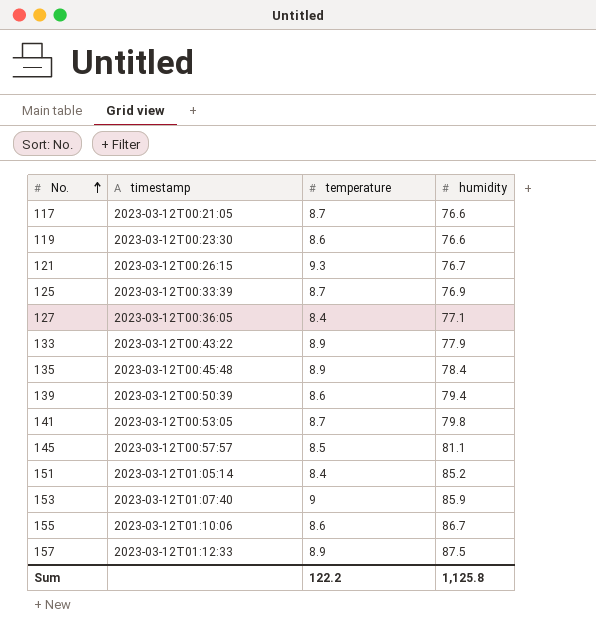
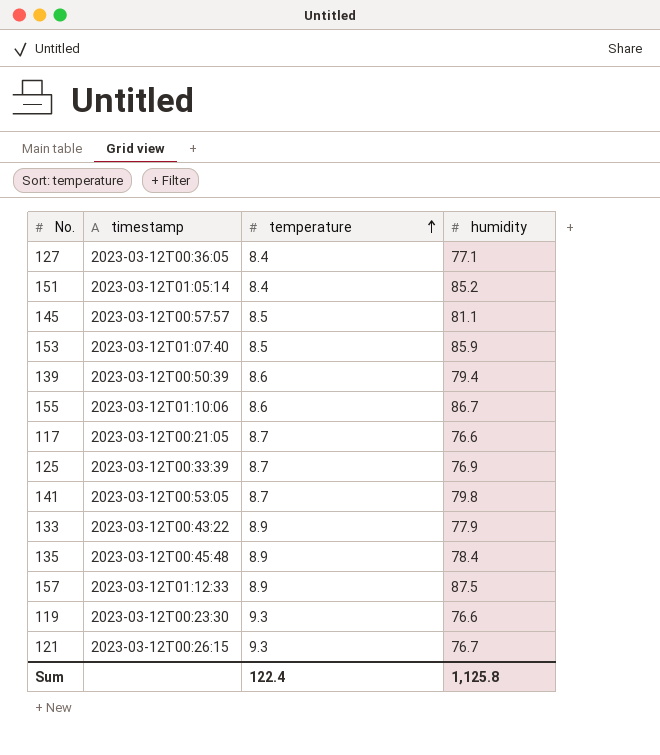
row order: No. ascending -> temperature ascending
153 | temperature: 9 -> 8.5
119 | temperature: 8.6 -> 9.3
Sum | temperature: 122.2 -> 122.4

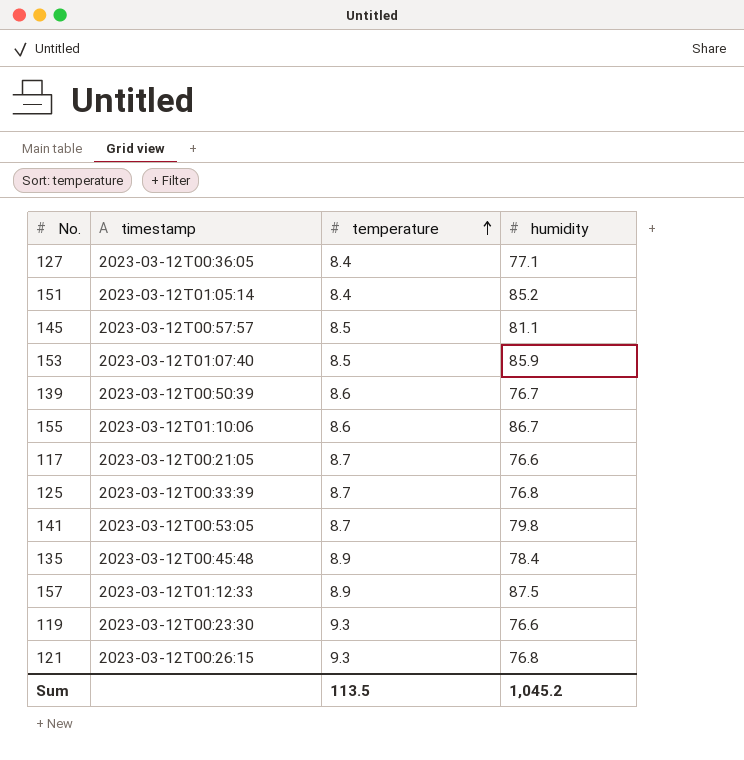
row 133: 2023-03-12T00:43:22 | 8.9 | 77.9 -> none
139 | humidity: 79.4 -> 76.7
125 | humidity: 76.9 -> 76.8
121 | humidity: 76.7 -> 76.8
Sum | temperature: 122.4 -> 113.5
Sum | humidity: 1,125.8 -> 1,045.2

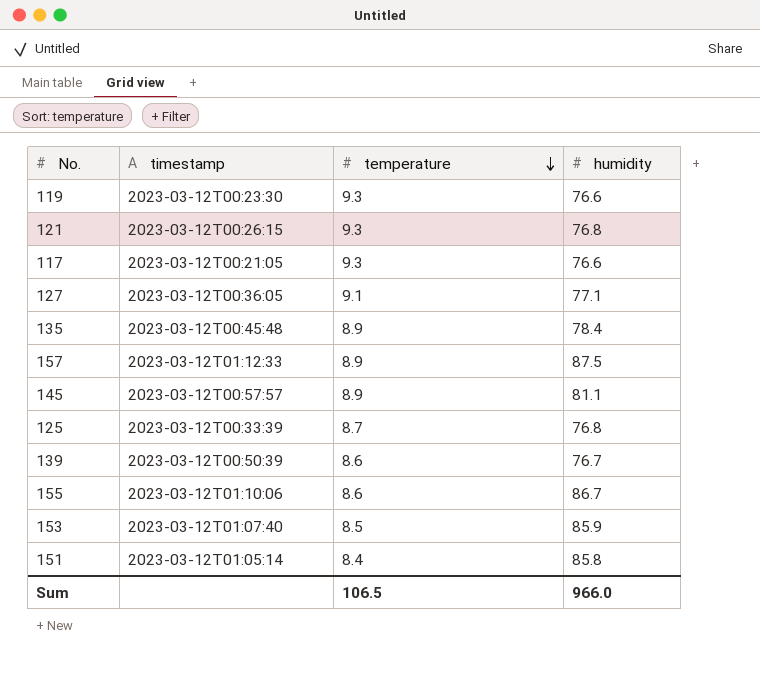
row order: temperature ascending -> temperature descending
row 141: 2023-03-12T00:53:05 | 8.7 | 79.8 -> none
117 | temperature: 8.7 -> 9.3
127 | temperature: 8.4 -> 9.1
145 | temperature: 8.5 -> 8.9
151 | humidity: 85.2 -> 85.8
Sum | temperature: 113.5 -> 106.5
Sum | humidity: 1,045.2 -> 966.0

